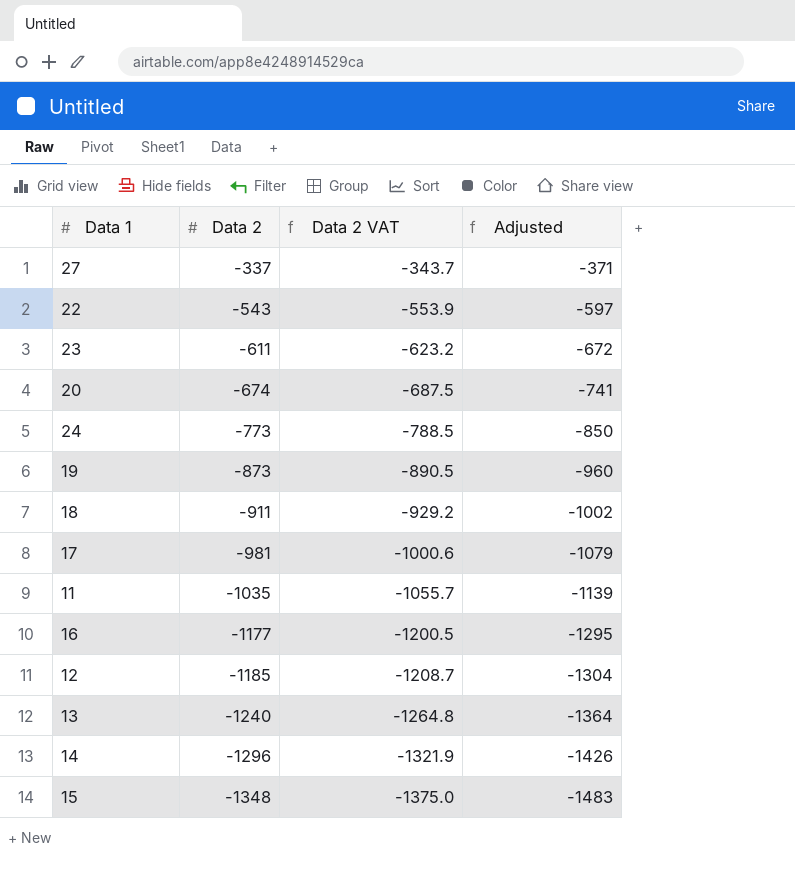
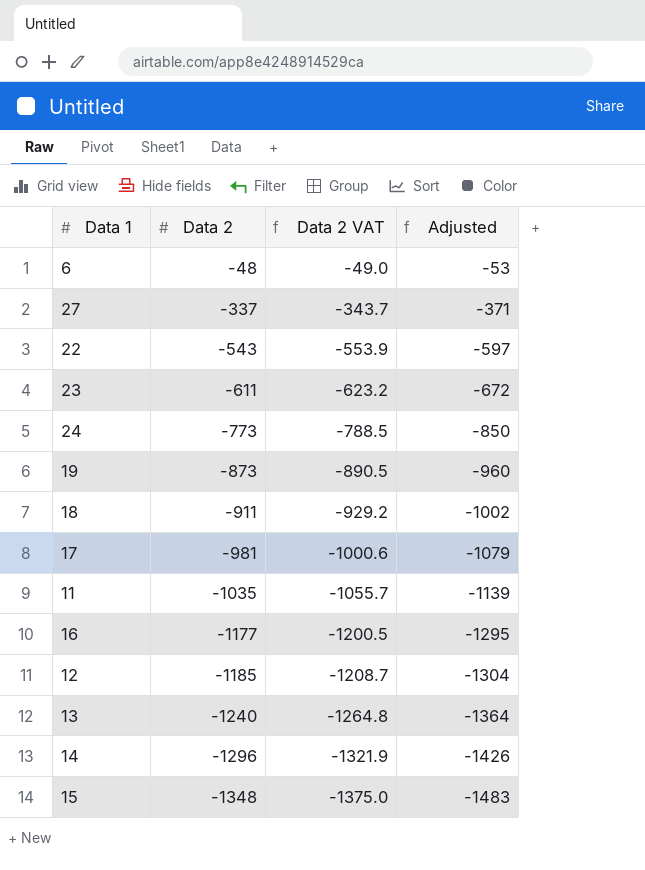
row 20: -674 | -687.5 | -741 -> none
row 6: none -> -48 | -49.0 | -53

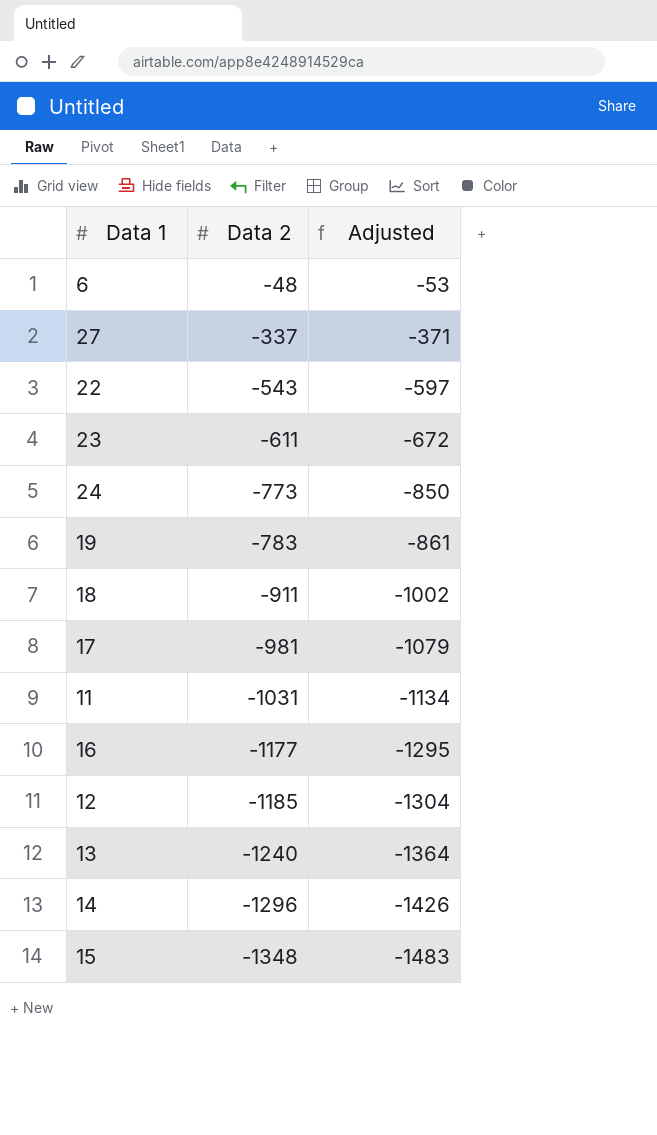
column Data 2 VAT | formula: [Data 2] * 1.02 -> none
19 | Data 2: -873 -> -783
19 | Adjusted: -960 -> -861
11 | Data 2: -1035 -> -1031
11 | Adjusted: -1139 -> -1134

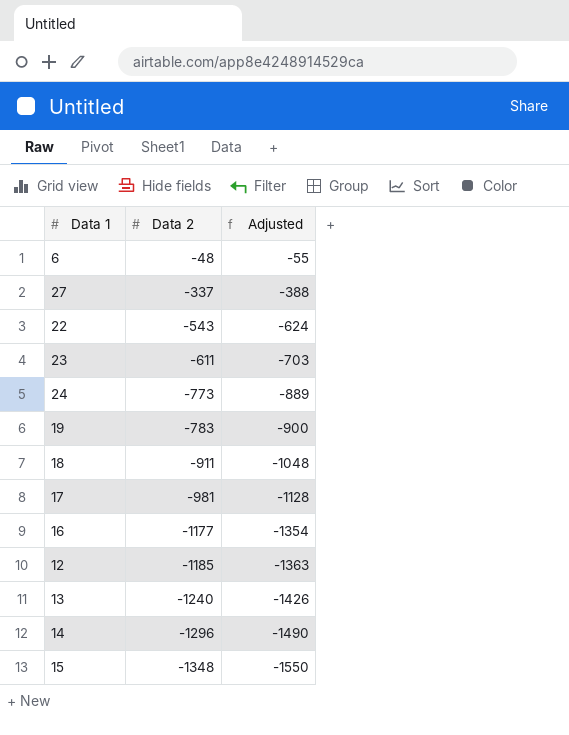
column Adjusted | formula: [Data 2] * 1.1 -> [Data 2] * 1.15
row 11: -1031 | -1134 -> none

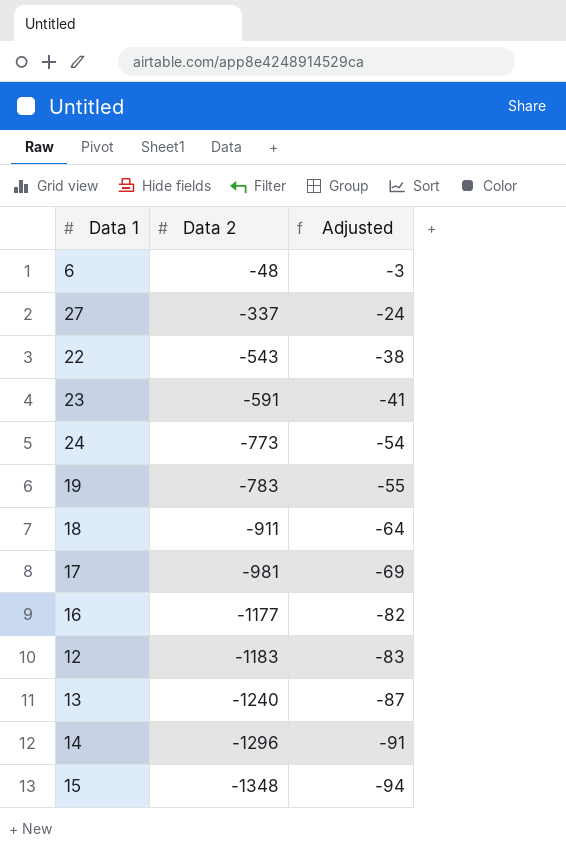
column Adjusted | formula: [Data 2] * 1.15 -> [Data 2] * 0.07
23 | Data 2: -611 -> -591
12 | Data 2: -1185 -> -1183

